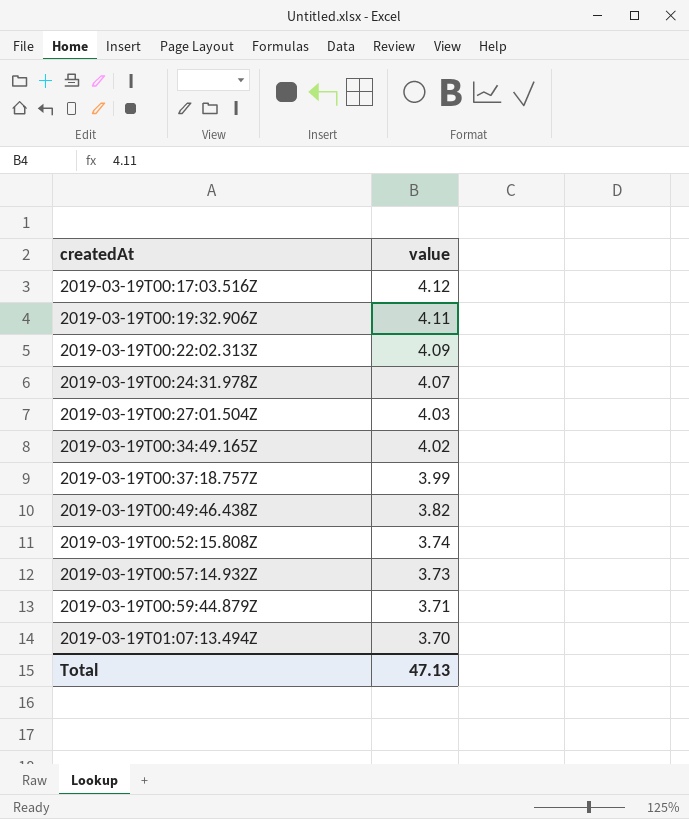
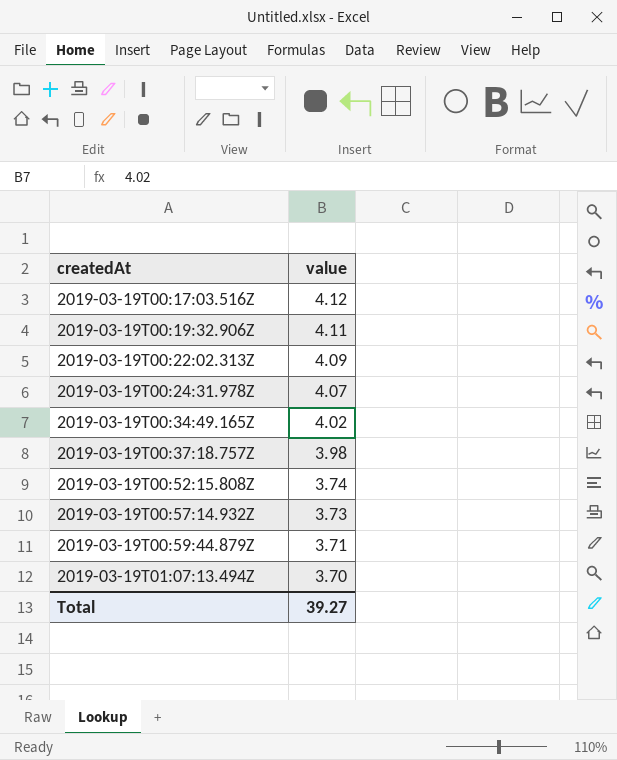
row 2019-03-19T00:27:01.504Z: 4.03 -> none
row 2019-03-19T00:49:46.438Z: 3.82 -> none
2019-03-19T00:37:18.757Z | value: 3.99 -> 3.98
Total | value: 47.13 -> 39.27

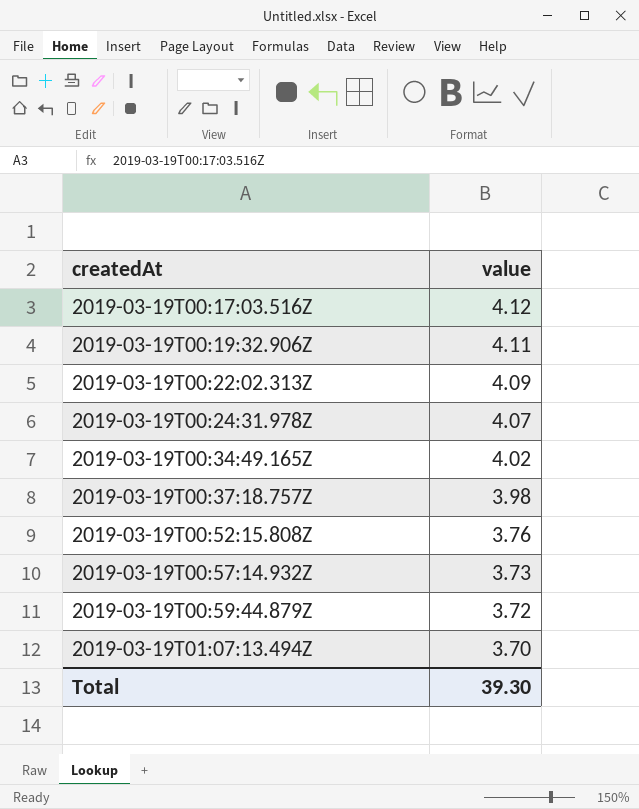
2019-03-19T00:52:15.808Z | value: 3.74 -> 3.76
2019-03-19T00:59:44.879Z | value: 3.71 -> 3.72
Total | value: 39.27 -> 39.30

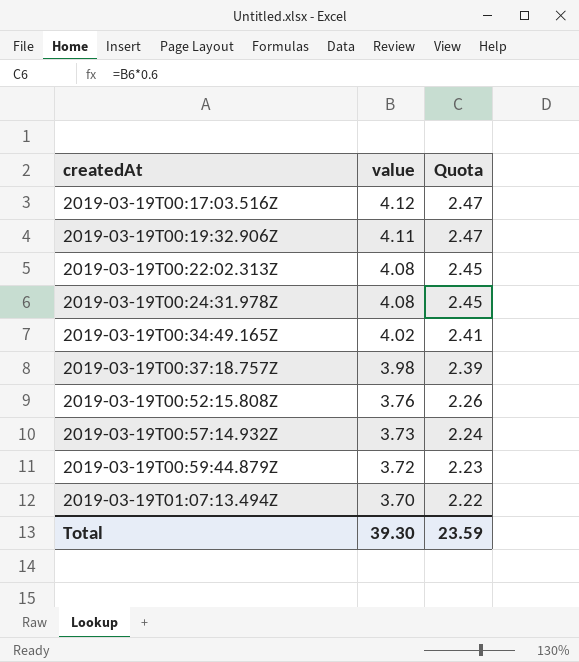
column Quota | formula: none -> [value] * 0.6
2019-03-19T00:22:02.313Z | value: 4.09 -> 4.08
2019-03-19T00:24:31.978Z | value: 4.07 -> 4.08

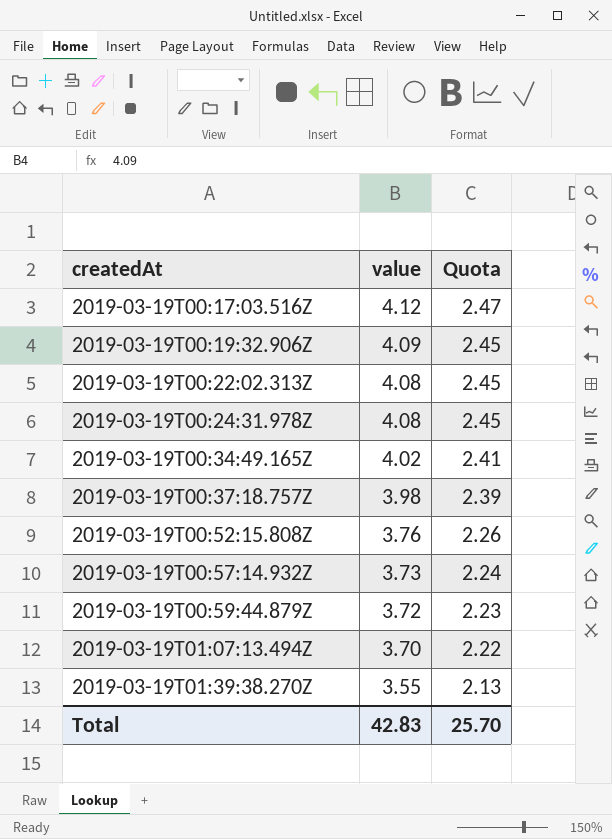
2019-03-19T00:19:32.906Z | value: 4.11 -> 4.09
2019-03-19T00:19:32.906Z | Quota: 2.47 -> 2.45
row 2019-03-19T01:39:38.270Z: none -> 3.55 | 2.13
Total | value: 39.30 -> 42.83
Total | Quota: 23.59 -> 25.70

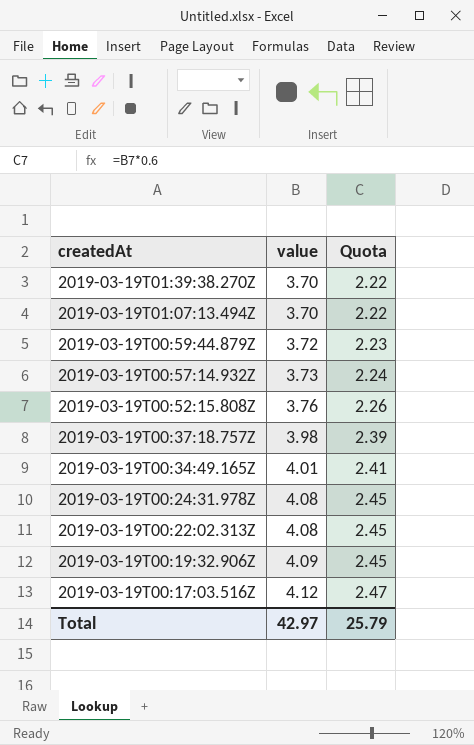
row order: createdAt ascending -> createdAt descending
2019-03-19T01:39:38.270Z | value: 3.55 -> 3.70
2019-03-19T01:39:38.270Z | Quota: 2.13 -> 2.22
2019-03-19T00:34:49.165Z | value: 4.02 -> 4.01
Total | value: 42.83 -> 42.97
Total | Quota: 25.70 -> 25.79

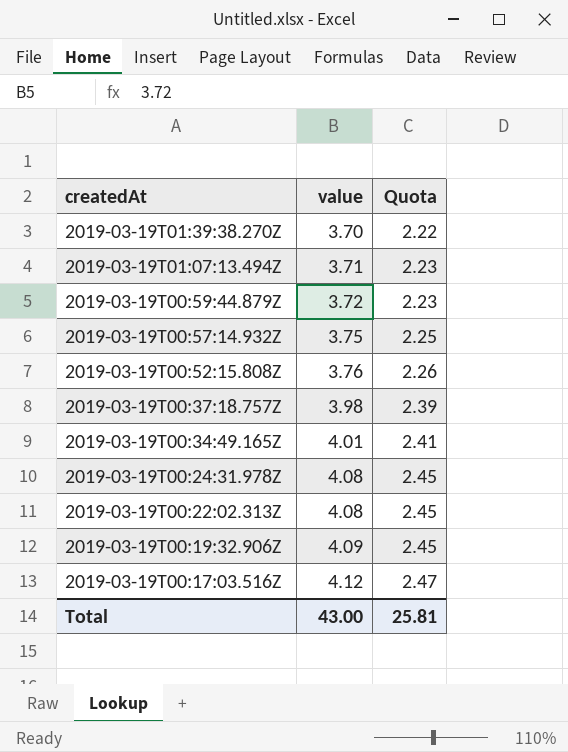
2019-03-19T01:07:13.494Z | value: 3.70 -> 3.71
2019-03-19T01:07:13.494Z | Quota: 2.22 -> 2.23
2019-03-19T00:57:14.932Z | value: 3.73 -> 3.75
2019-03-19T00:57:14.932Z | Quota: 2.24 -> 2.25
Total | value: 42.97 -> 43.00
Total | Quota: 25.79 -> 25.81

